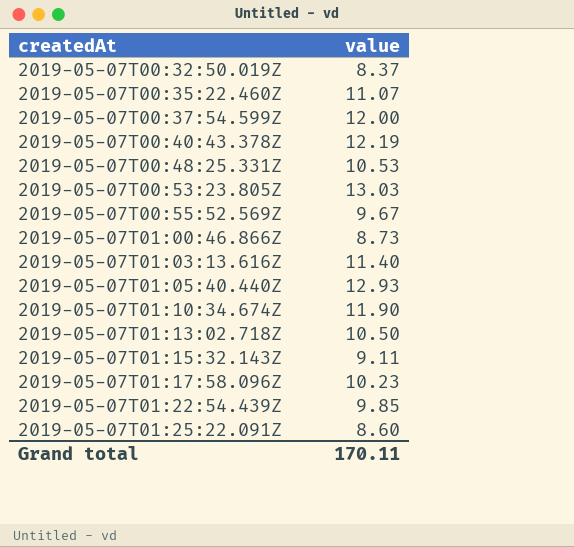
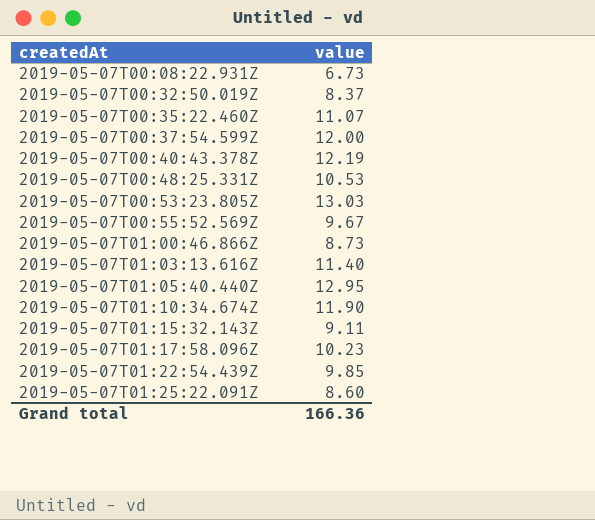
row 2019-05-07T01:13:02.718Z: 10.50 -> none
row 2019-05-07T00:08:22.931Z: none -> 6.73
2019-05-07T01:05:40.440Z | value: 12.93 -> 12.95
Grand total | value: 170.11 -> 166.36

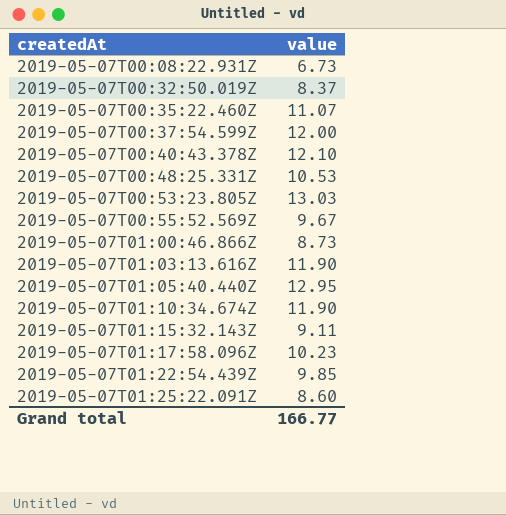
2019-05-07T00:40:43.378Z | value: 12.19 -> 12.10
2019-05-07T01:03:13.616Z | value: 11.40 -> 11.90
Grand total | value: 166.36 -> 166.77

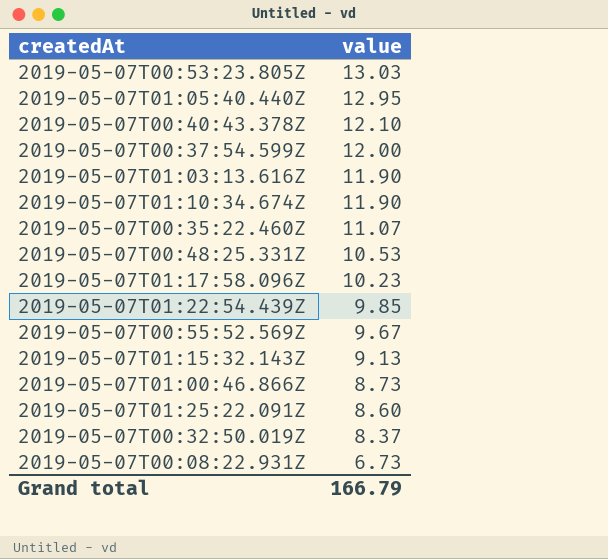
row order: createdAt ascending -> value descending
2019-05-07T01:15:32.143Z | value: 9.11 -> 9.13
Grand total | value: 166.77 -> 166.79

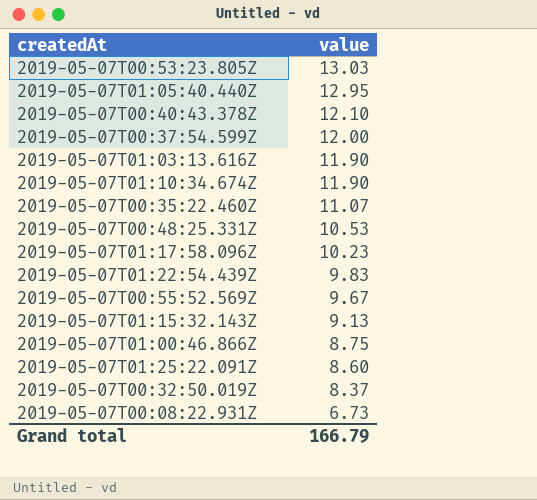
2019-05-07T01:22:54.439Z | value: 9.85 -> 9.83
2019-05-07T01:00:46.866Z | value: 8.73 -> 8.75

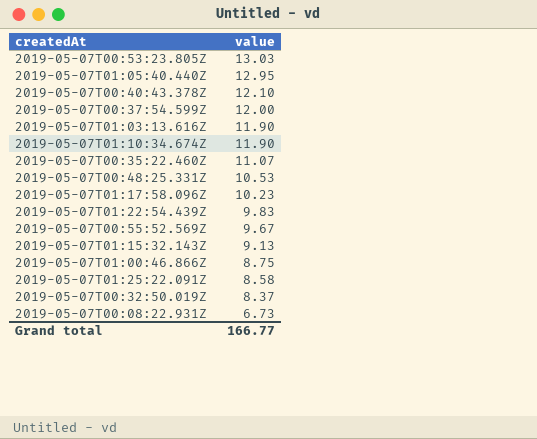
2019-05-07T01:25:22.091Z | value: 8.60 -> 8.58
Grand total | value: 166.79 -> 166.77

